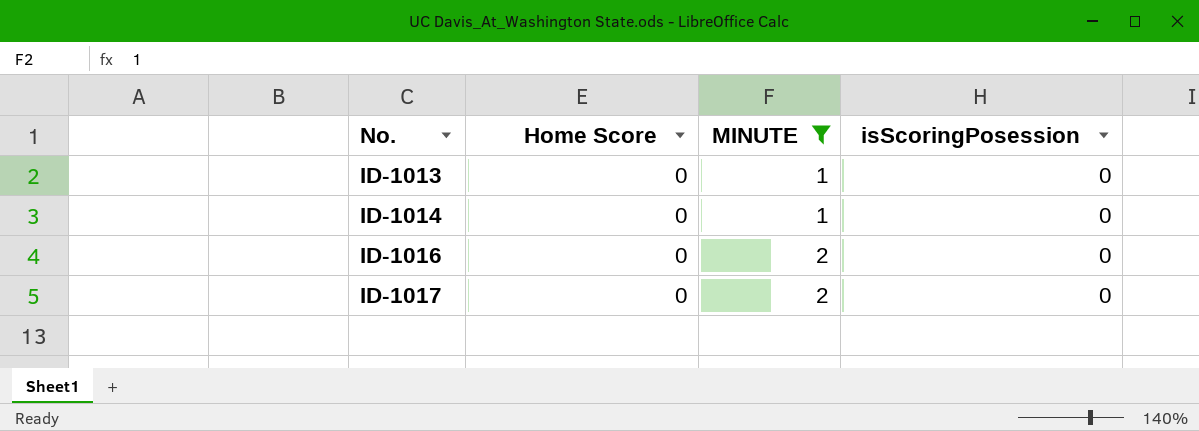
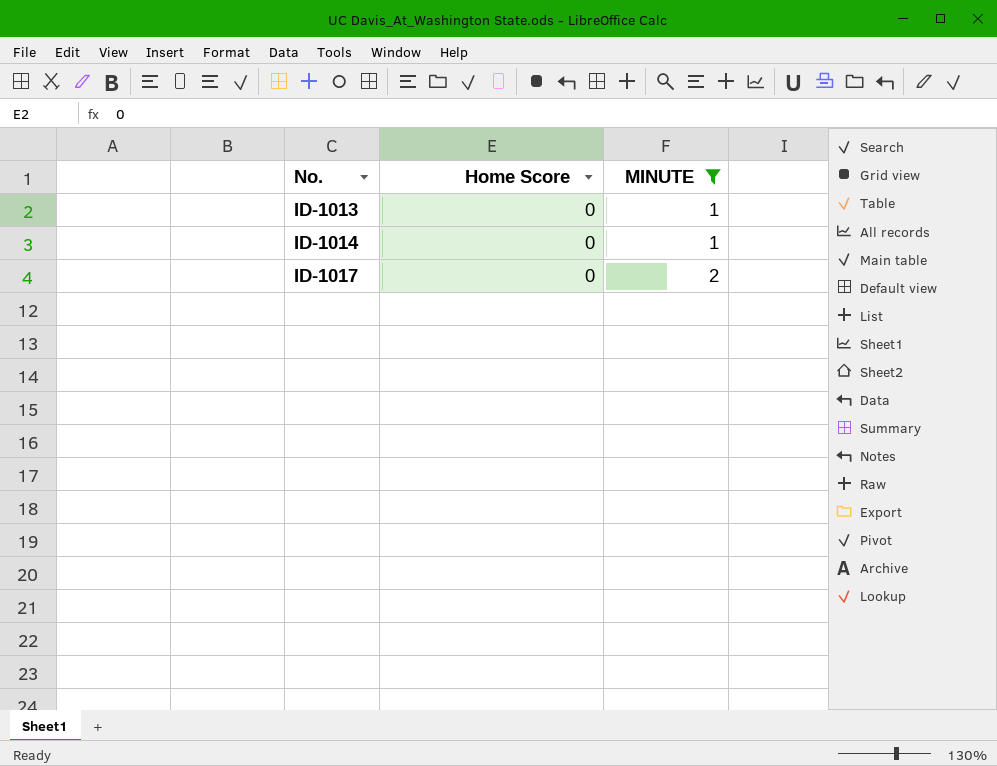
column isScoringPosession | position: 4 -> none
row ID-1016: 0 | 2 | 0 -> none

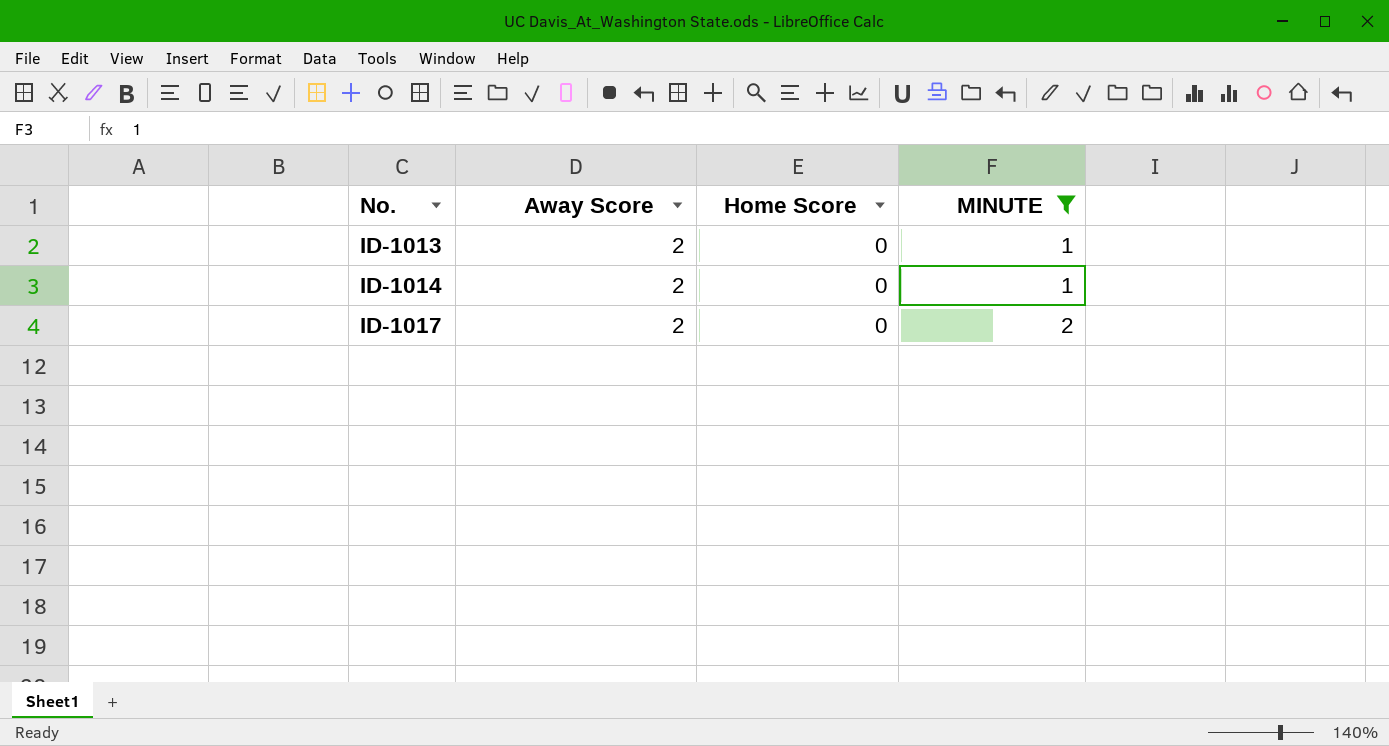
column Away Score | position: none -> 2

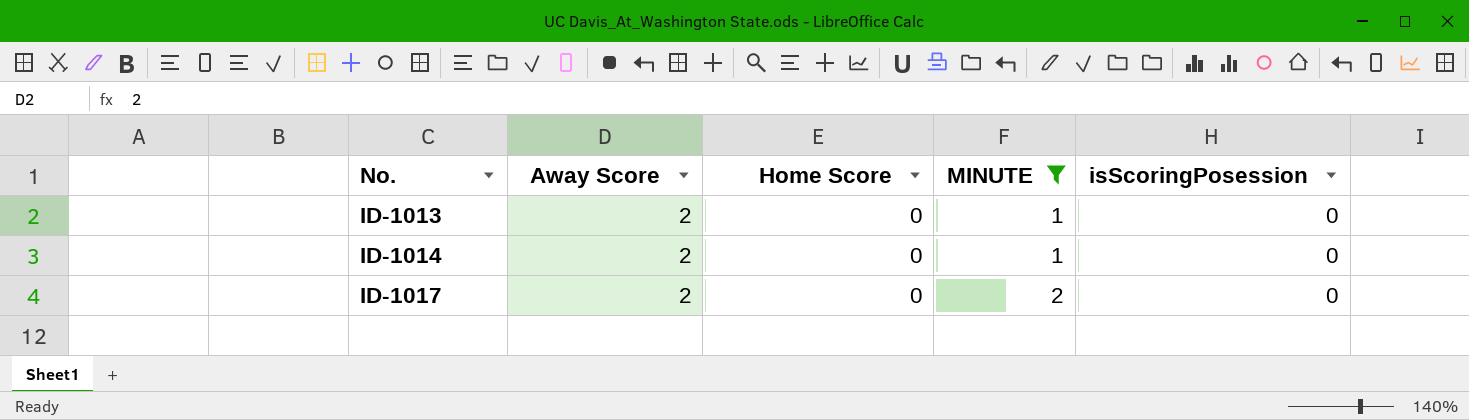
column isScoringPosession | position: none -> 5

